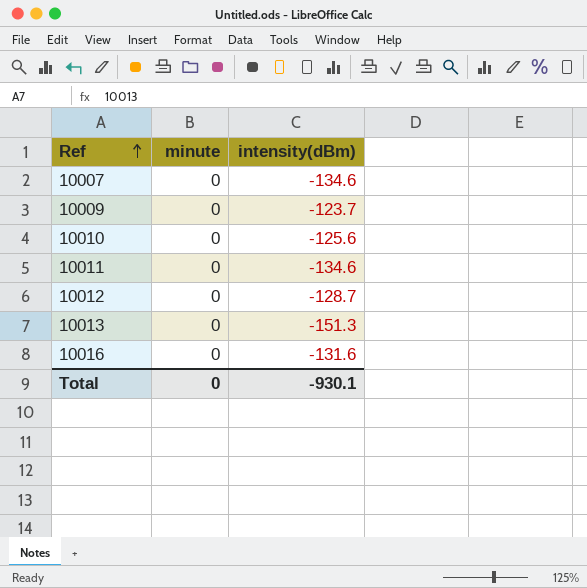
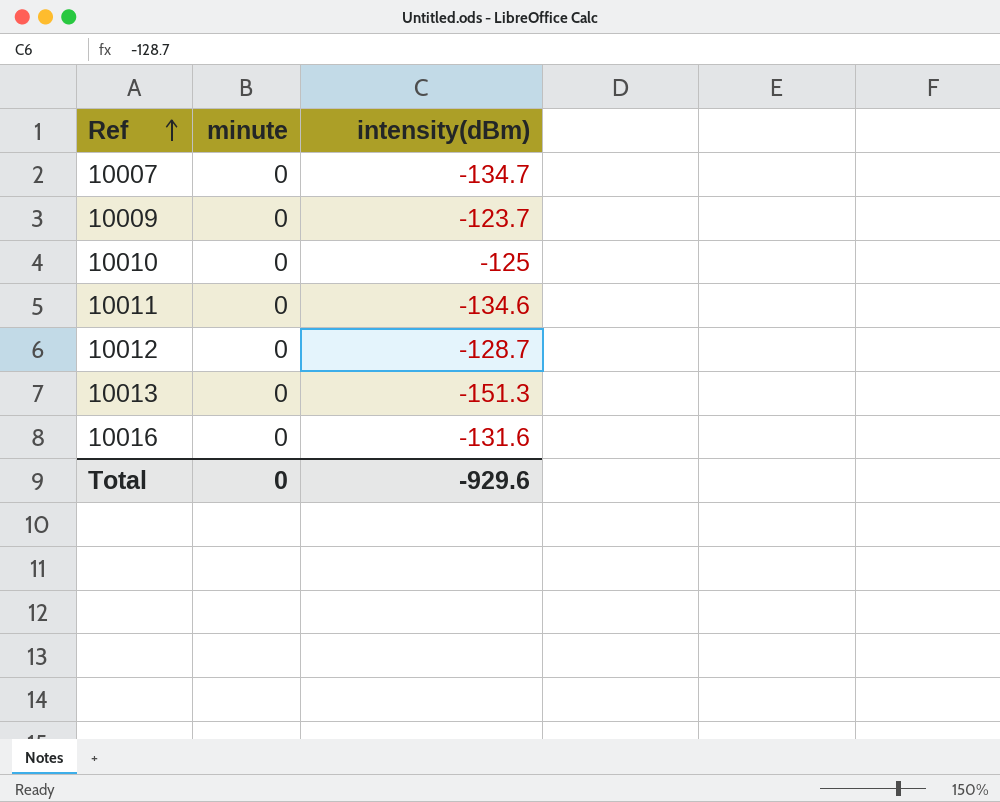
10007 | intensity(dBm): -134.6 -> -134.7
10010 | intensity(dBm): -125.6 -> -125
Total | intensity(dBm): -930.1 -> -929.6

